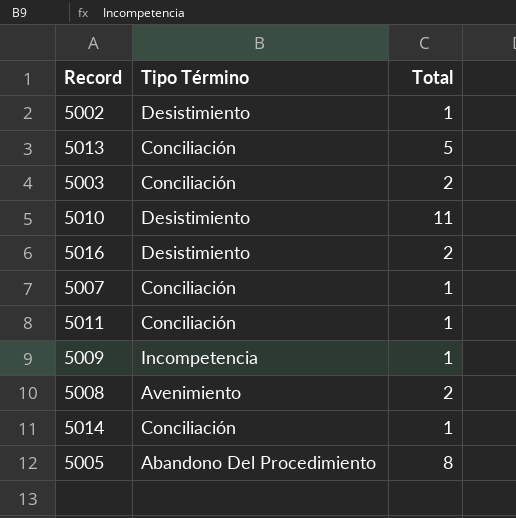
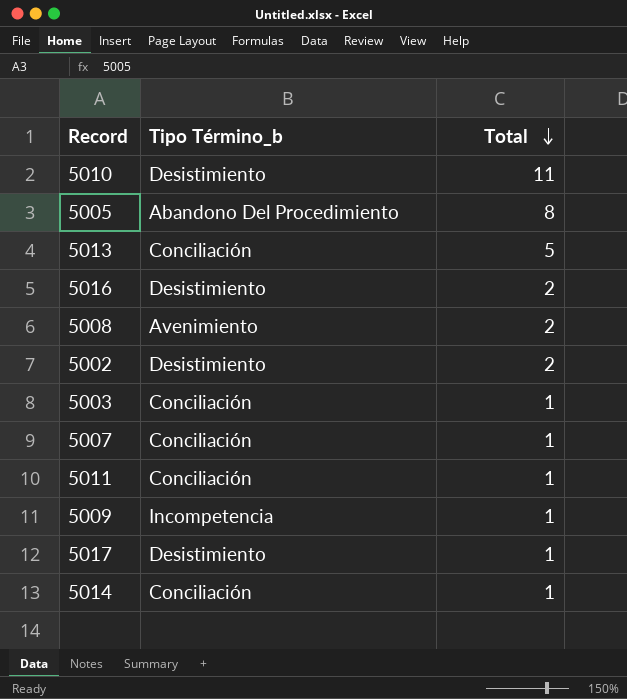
row order: none -> Total descending
column name: Tipo Término -> Tipo Término_b
5002 | Total: 1 -> 2
5003 | Total: 2 -> 1
row 5017: none -> Desistimiento | 1

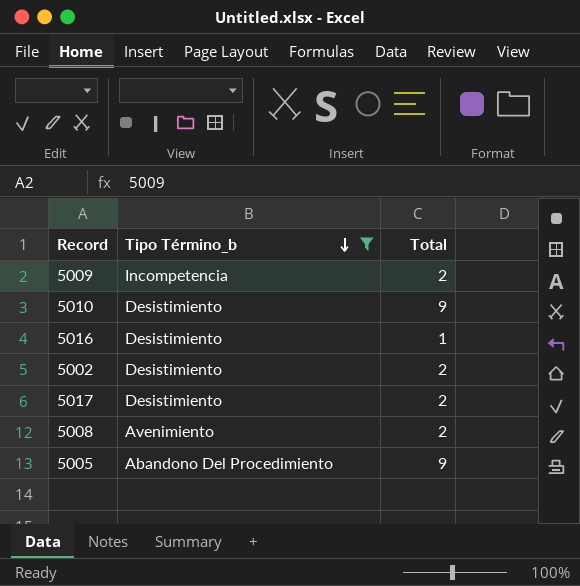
filter: none -> Tipo Término_b != Conciliación
row order: Total descending -> Tipo Término_b descending
5009 | Total: 1 -> 2
5010 | Total: 11 -> 9
5016 | Total: 2 -> 1
5017 | Total: 1 -> 2
5005 | Total: 8 -> 9

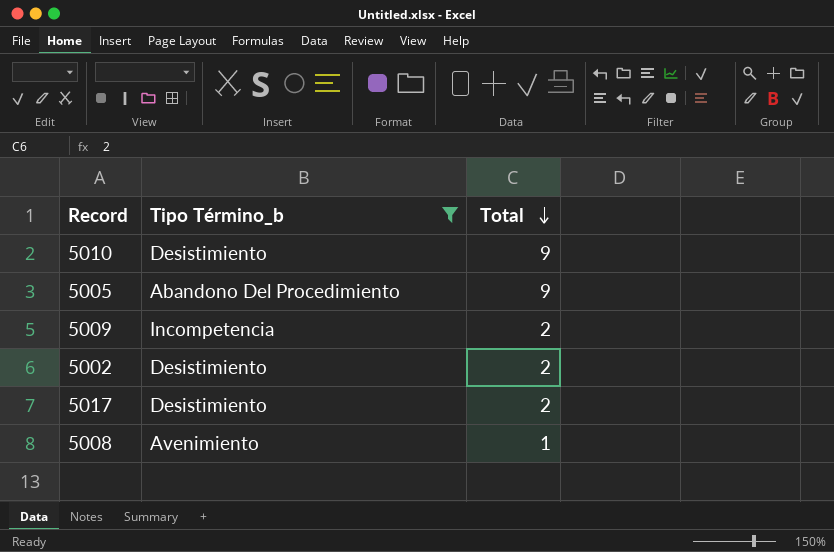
row order: Tipo Término_b descending -> Total descending
row 5016: Desistimiento | 1 -> none
5008 | Total: 2 -> 1

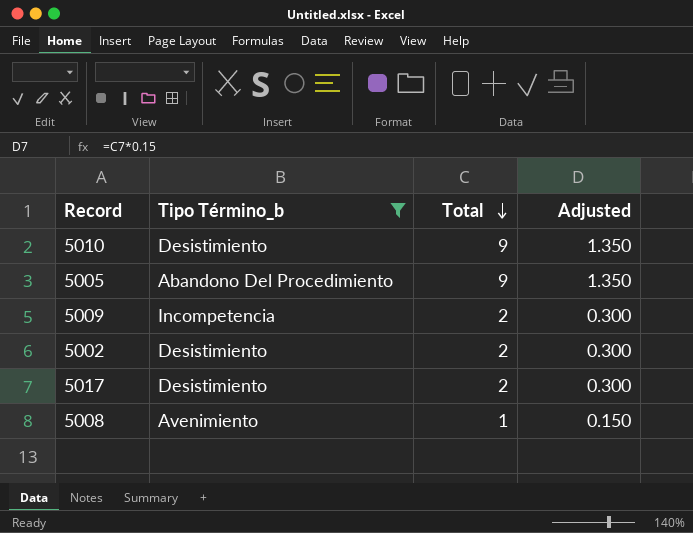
column Adjusted | formula: none -> [Total] * 0.15

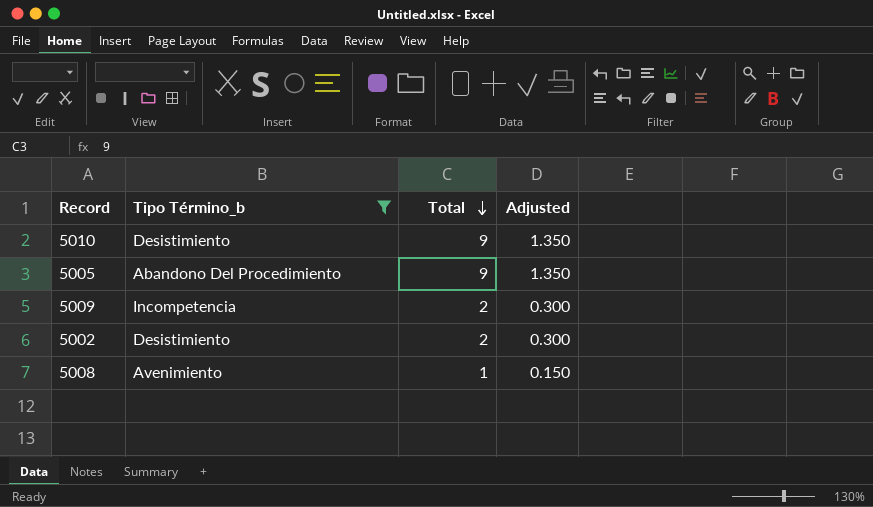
row 5017: Desistimiento | 2 | 0.300 -> none

